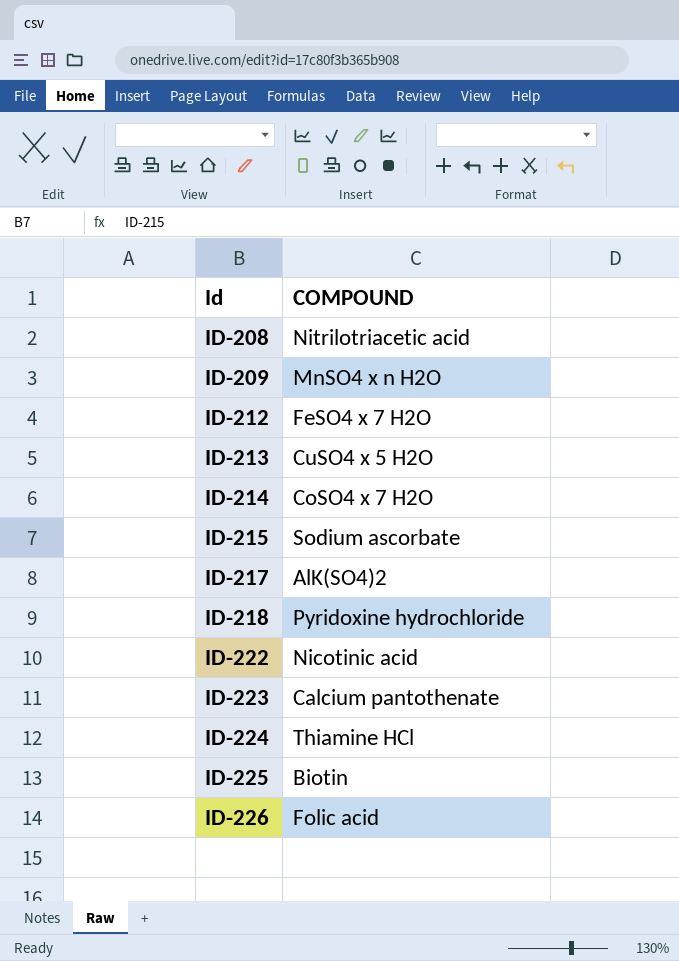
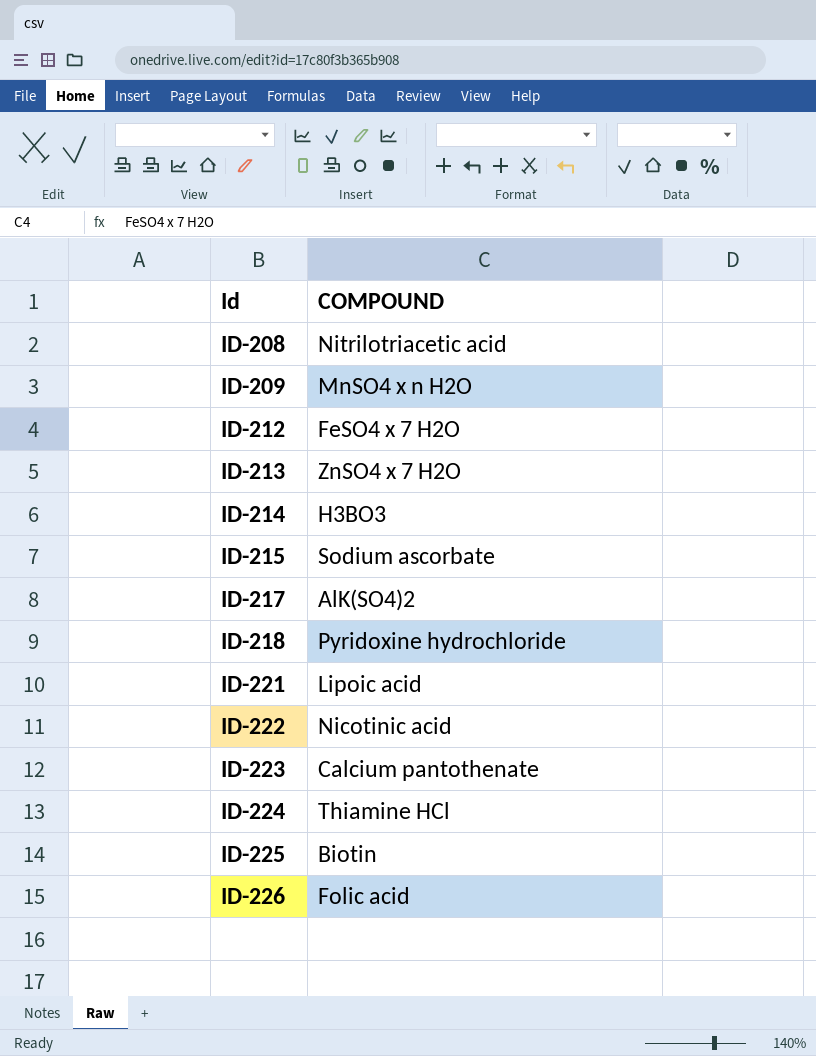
ID-213 | COMPOUND: CuSO4 x 5 H2O -> ZnSO4 x 7 H2O
ID-214 | COMPOUND: CoSO4 x 7 H2O -> H3BO3
row ID-221: none -> Lipoic acid

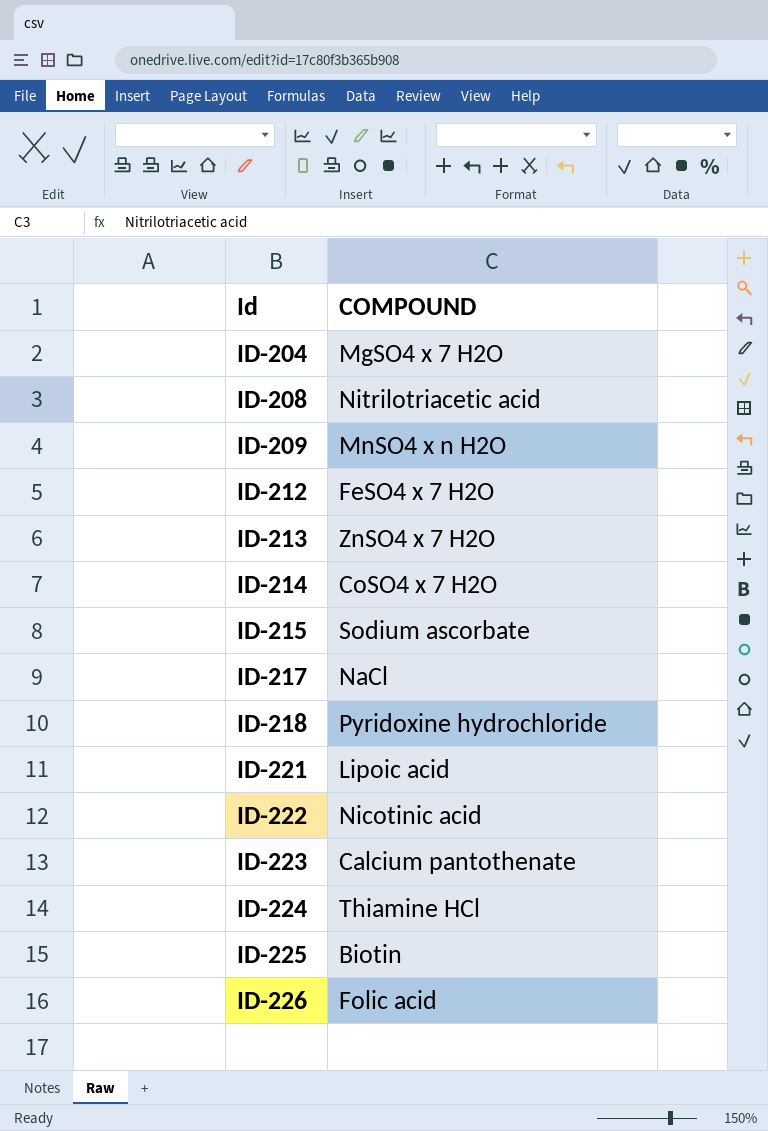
row ID-204: none -> MgSO4 x 7 H2O
ID-214 | COMPOUND: H3BO3 -> CoSO4 x 7 H2O
ID-217 | COMPOUND: AlK(SO4)2 -> NaCl

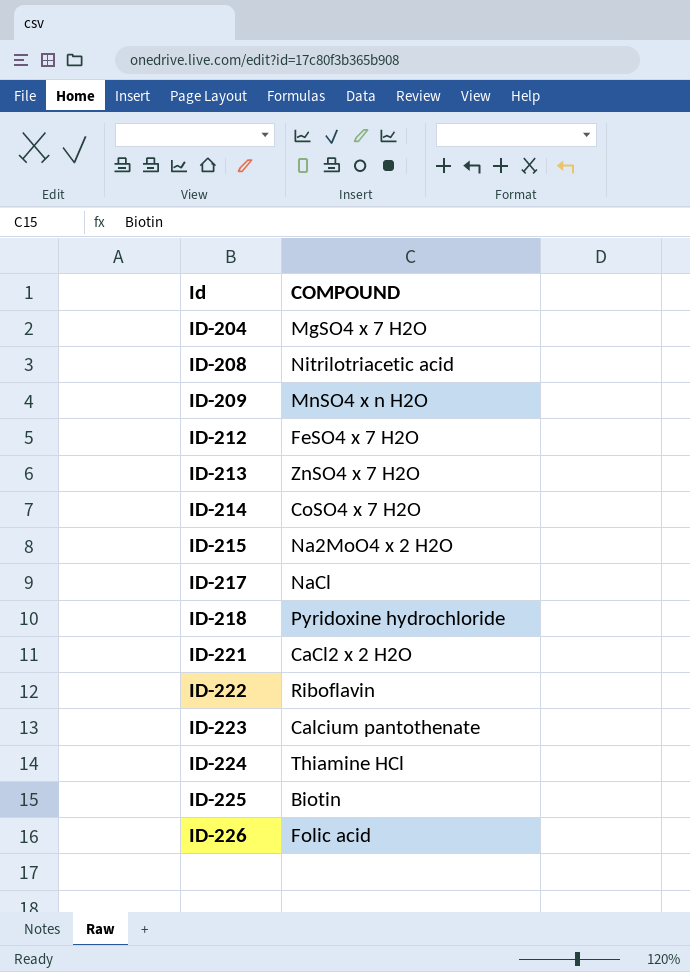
ID-215 | COMPOUND: Sodium ascorbate -> Na2MoO4 x 2 H2O
ID-221 | COMPOUND: Lipoic acid -> CaCl2 x 2 H2O
ID-222 | COMPOUND: Nicotinic acid -> Riboflavin

